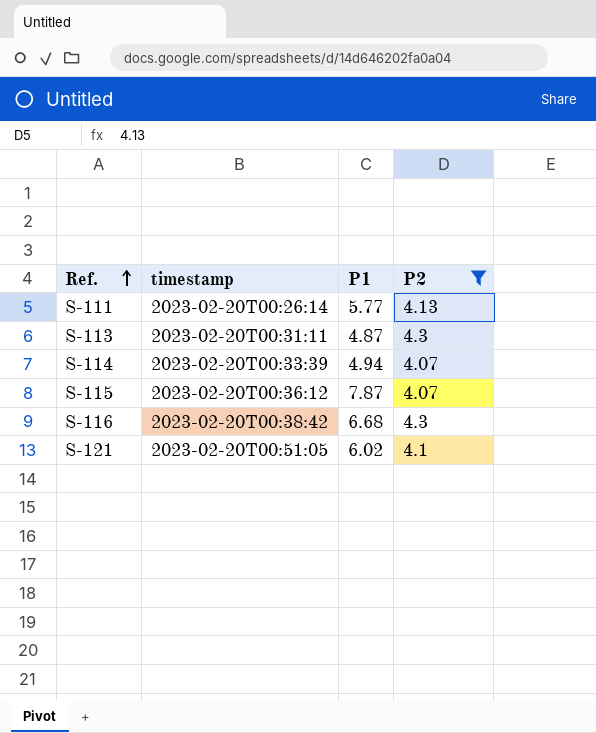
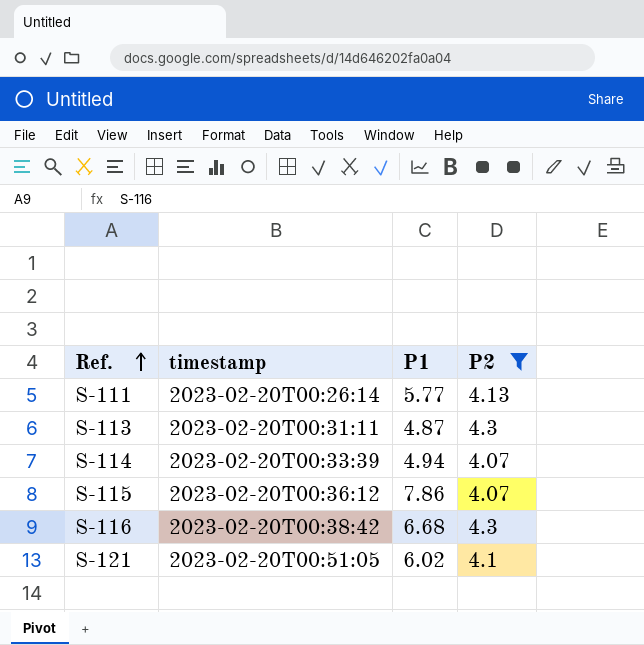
S-115 | P1: 7.87 -> 7.86

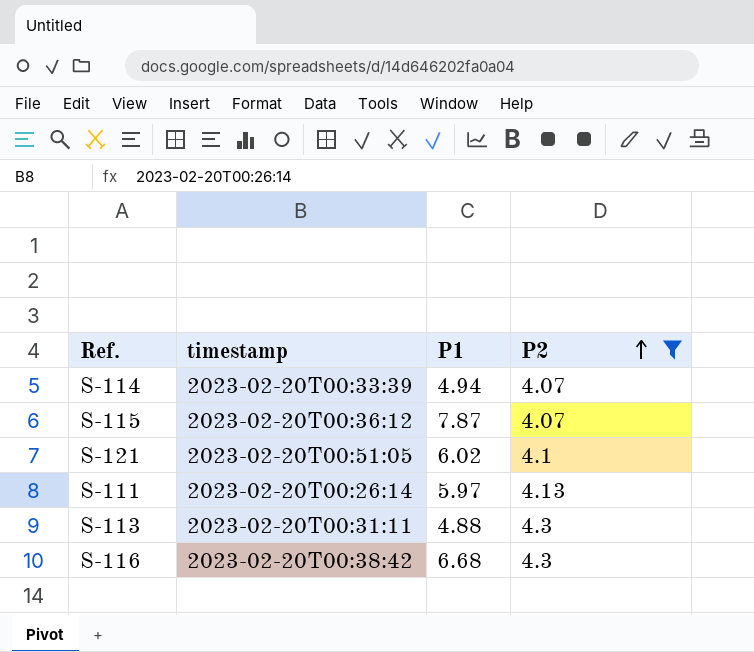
row order: Ref. ascending -> P2 ascending
S-115 | P1: 7.86 -> 7.87
S-111 | P1: 5.77 -> 5.97
S-113 | P1: 4.87 -> 4.88

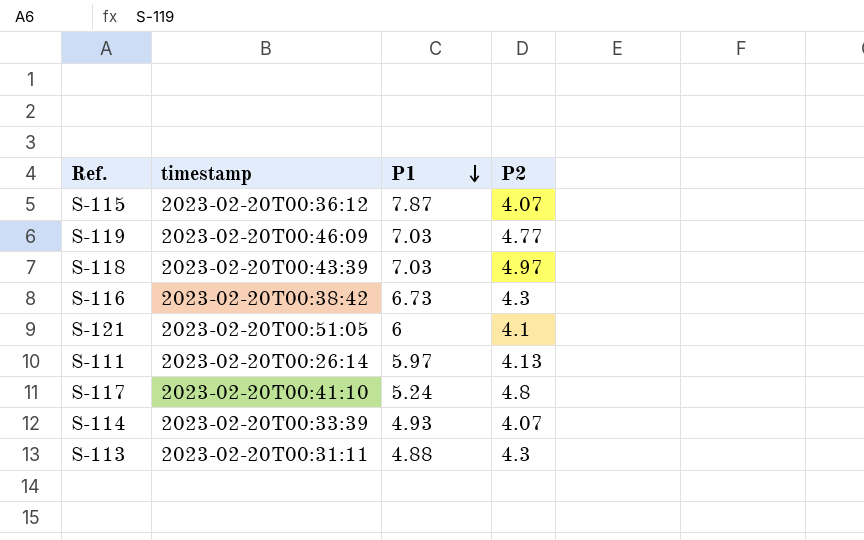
filter: P2 <= 4.3 -> none
row order: P2 ascending -> P1 descending
S-116 | P1: 6.68 -> 6.73
S-121 | P1: 6.02 -> 6
S-114 | P1: 4.94 -> 4.93

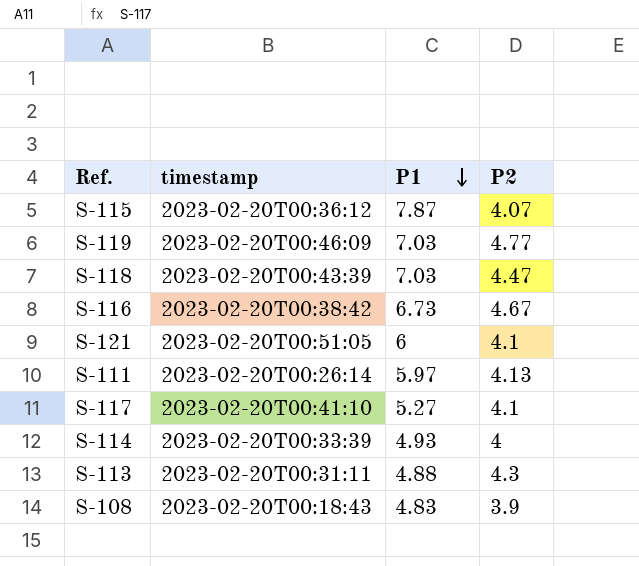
S-118 | P2: 4.97 -> 4.47
S-116 | P2: 4.3 -> 4.67
S-117 | P1: 5.24 -> 5.27
S-117 | P2: 4.8 -> 4.1
S-114 | P2: 4.07 -> 4
row S-108: none -> 2023-02-20T00:18:43 | 4.83 | 3.9

